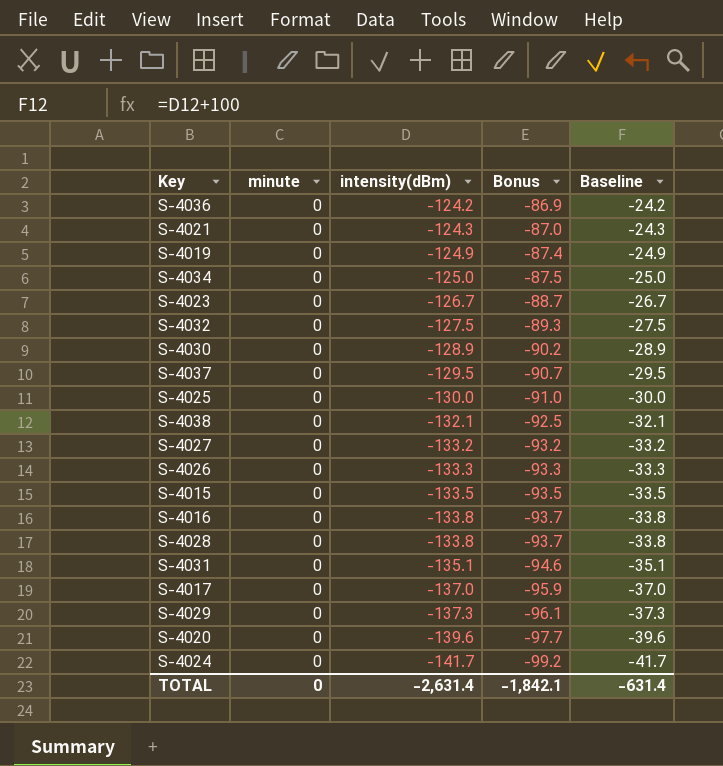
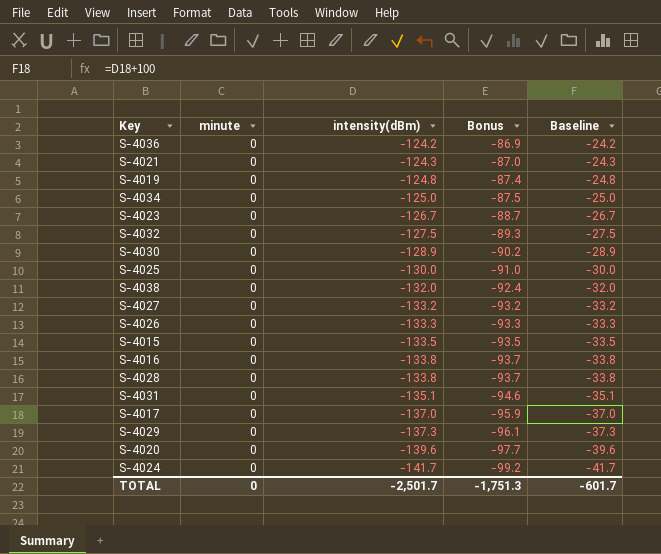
row S-4037: 0 | -129.5 | -90.7 | -29.5 -> none
S-4019 | intensity(dBm): -124.9 -> -124.8
S-4019 | Baseline: -24.9 -> -24.8
S-4038 | intensity(dBm): -132.1 -> -132.0
S-4038 | Bonus: -92.5 -> -92.4
S-4038 | Baseline: -32.1 -> -32.0
TOTAL | intensity(dBm): -2,631.4 -> -2,501.7
TOTAL | Bonus: -1,842.1 -> -1,751.3
TOTAL | Baseline: -631.4 -> -601.7

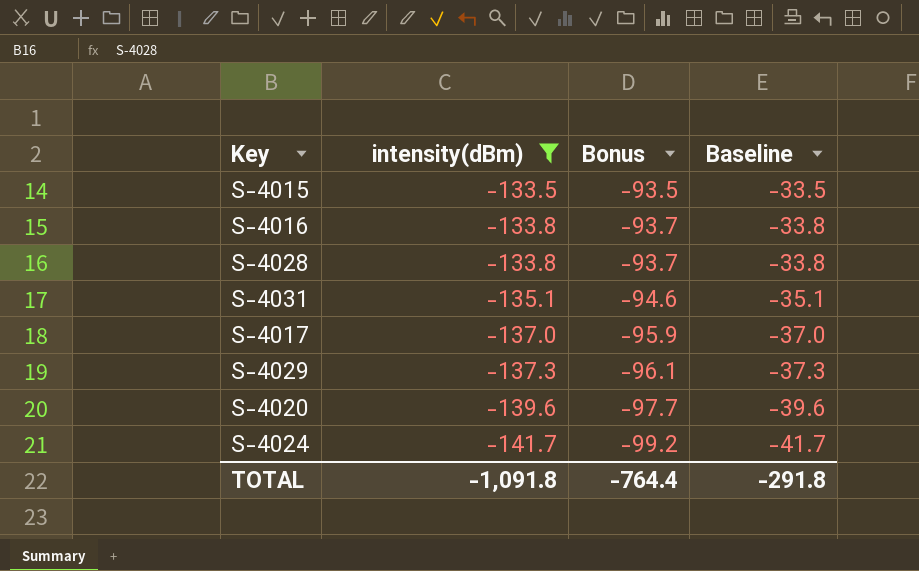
filter: none -> intensity(dBm) <= -133.5
column minute | position: 2 -> none
TOTAL | intensity(dBm): -2,501.7 -> -1,091.8
TOTAL | Bonus: -1,751.3 -> -764.4
TOTAL | Baseline: -601.7 -> -291.8

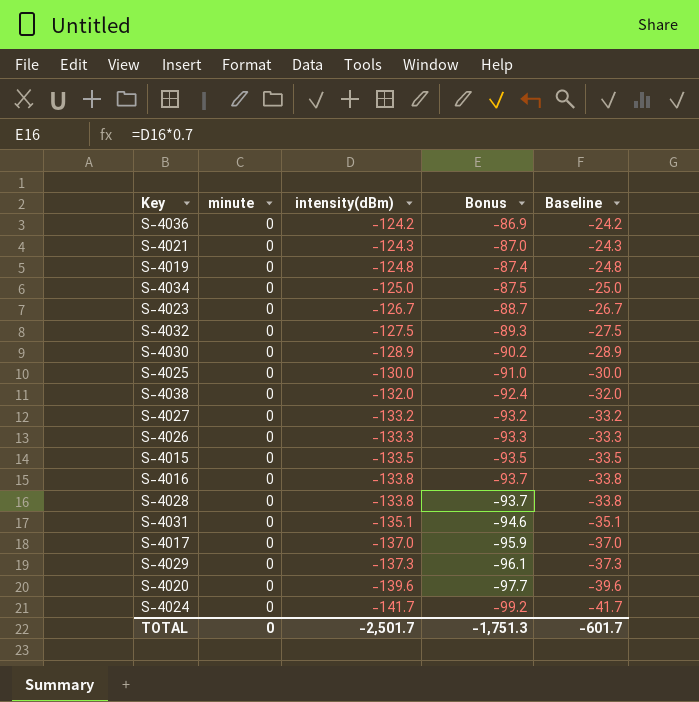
filter: intensity(dBm) <= -133.5 -> none
column minute | position: none -> 2
TOTAL | intensity(dBm): -1,091.8 -> -2,501.7
TOTAL | Bonus: -764.4 -> -1,751.3
TOTAL | Baseline: -291.8 -> -601.7

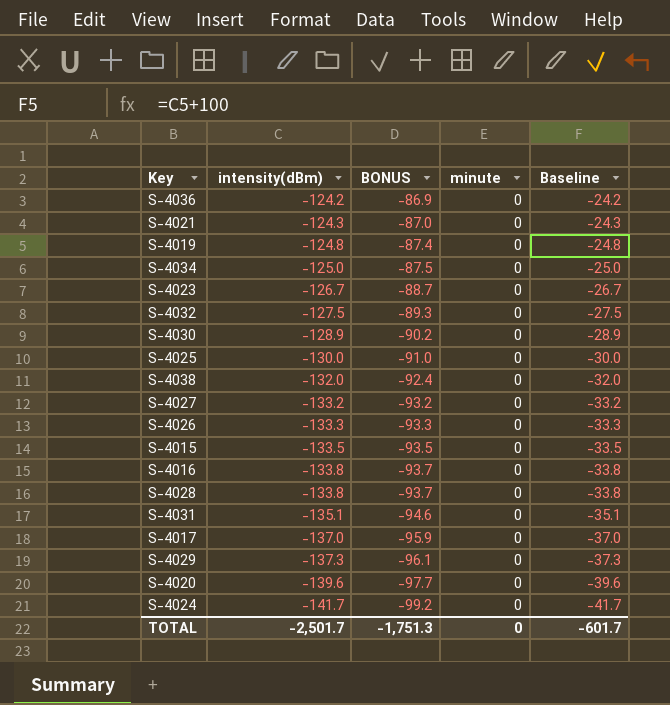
column name: Bonus -> BONUS
column minute | position: 2 -> 4

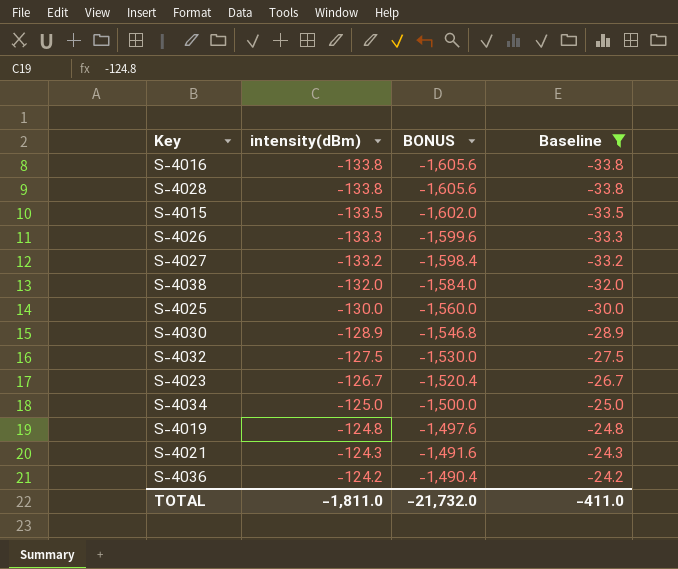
filter: none -> Baseline >= -33.8
row order: intensity(dBm) descending -> intensity(dBm) ascending
column minute | position: 4 -> none
column BONUS | formula: [intensity(dBm)] * 0.7 -> [intensity(dBm)] * 12
TOTAL | intensity(dBm): -2,501.7 -> -1,811.0
TOTAL | BONUS: -1,751.3 -> -21,732.0
TOTAL | Baseline: -601.7 -> -411.0

